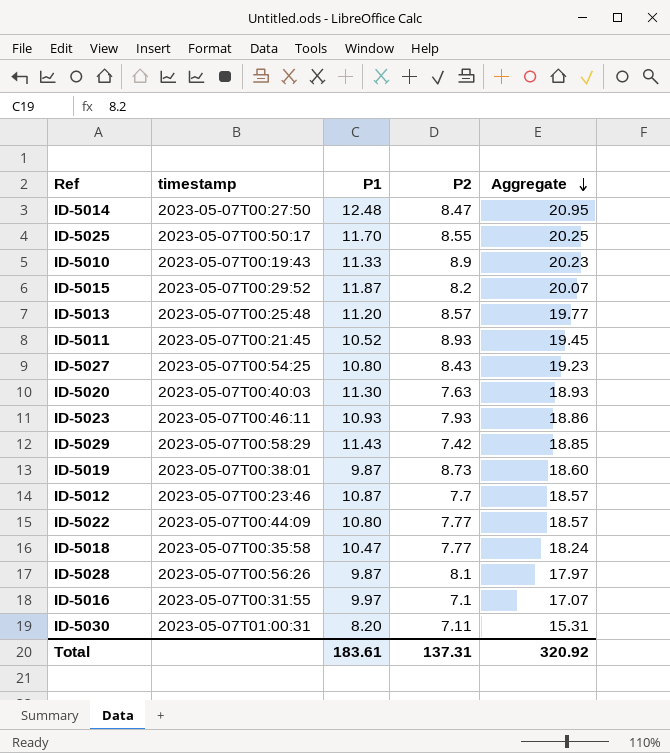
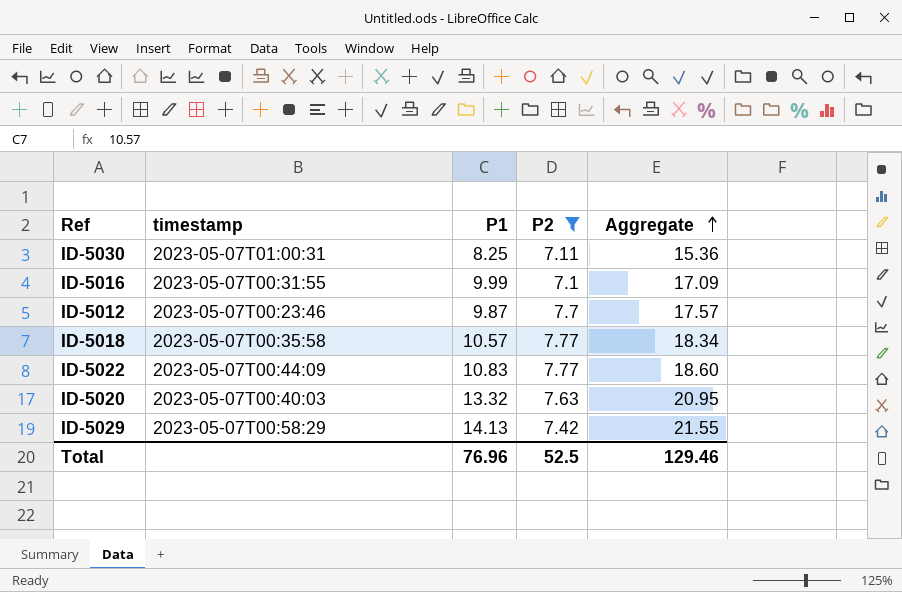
filter: none -> P2 <= 7.77
row order: Aggregate descending -> Aggregate ascending
ID-5030 | P1: 8.20 -> 8.25
ID-5030 | Aggregate: 15.31 -> 15.36
ID-5016 | P1: 9.97 -> 9.99
ID-5016 | Aggregate: 17.07 -> 17.09
ID-5012 | P1: 10.87 -> 9.87
ID-5012 | Aggregate: 18.57 -> 17.57
ID-5018 | P1: 10.47 -> 10.57
ID-5018 | Aggregate: 18.24 -> 18.34
ID-5022 | P1: 10.80 -> 10.83
ID-5022 | Aggregate: 18.57 -> 18.60
ID-5020 | P1: 11.30 -> 13.32
ID-5020 | Aggregate: 18.93 -> 20.95
ID-5029 | P1: 11.43 -> 14.13
ID-5029 | Aggregate: 18.85 -> 21.55
Total | P1: 183.61 -> 76.96
Total | P2: 137.31 -> 52.5
Total | Aggregate: 320.92 -> 129.46

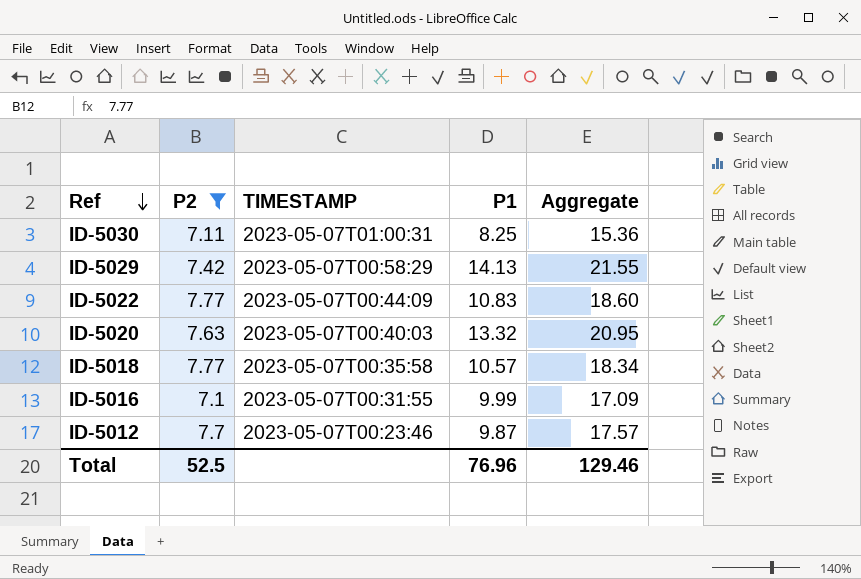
row order: Aggregate ascending -> Ref descending
column P2 | position: 4 -> 2
column name: timestamp -> TIMESTAMP

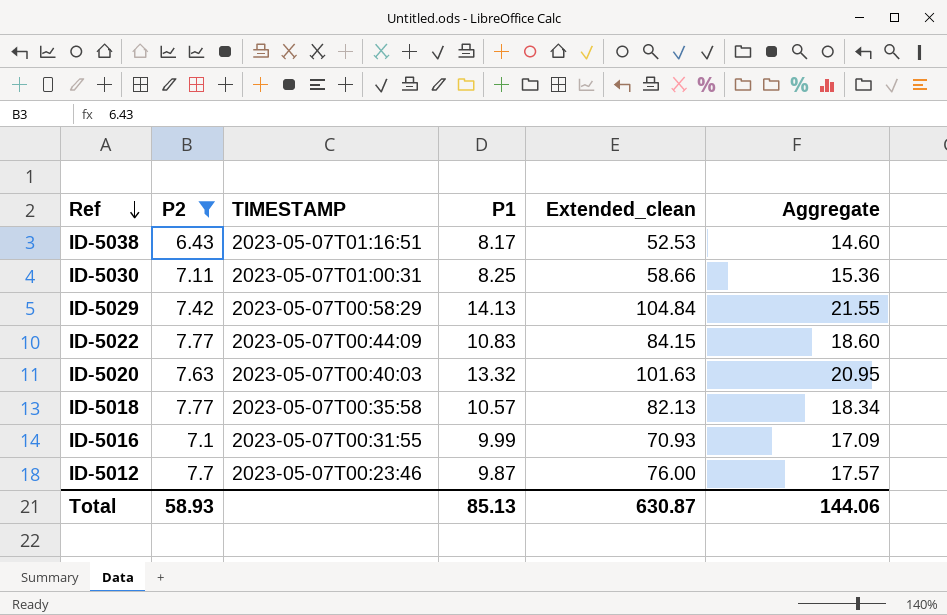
column Extended_clean | formula: none -> [P2] * [P1]
row ID-5038: none -> 6.43 | 2023-05-07T01:16:51 | 8.17 | 52.53 | 14.60
Total | P2: 52.5 -> 58.93
Total | P1: 76.96 -> 85.13
Total | Aggregate: 129.46 -> 144.06

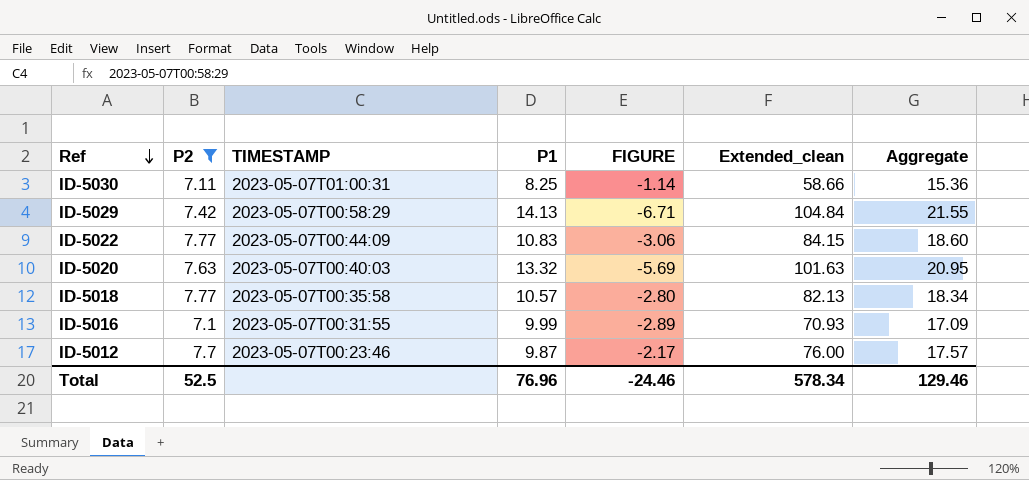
column FIGURE | formula: none -> [P2] - [P1]
row ID-5038: 6.43 | 2023-05-07T01:16:51 | 8.17 | 52.53 | 14.60 -> none
Total | P2: 58.93 -> 52.5
Total | P1: 85.13 -> 76.96
Total | Extended_clean: 630.87 -> 578.34
Total | Aggregate: 144.06 -> 129.46

